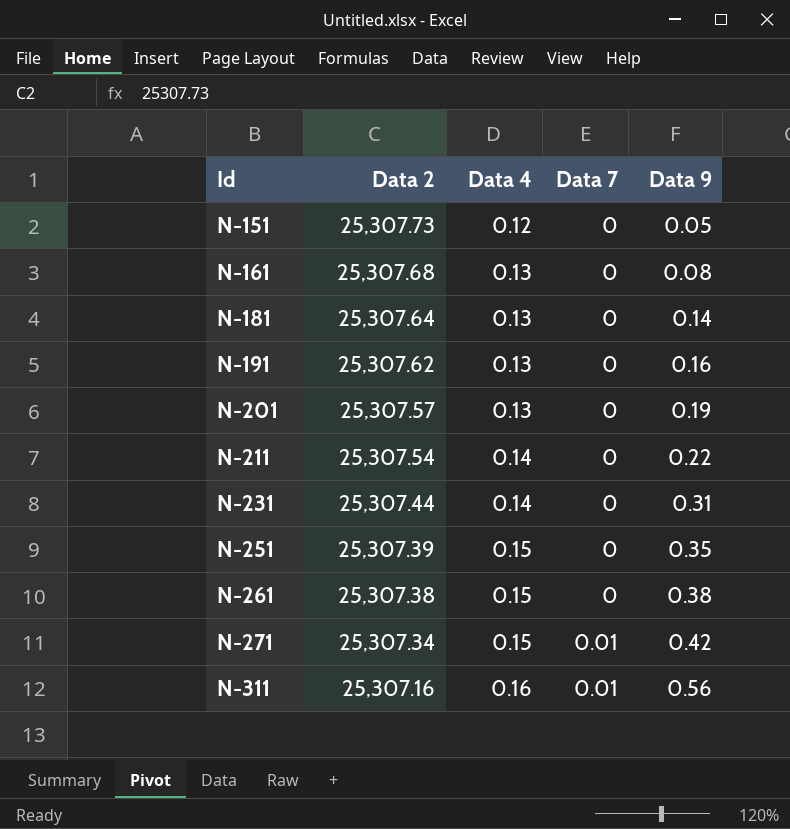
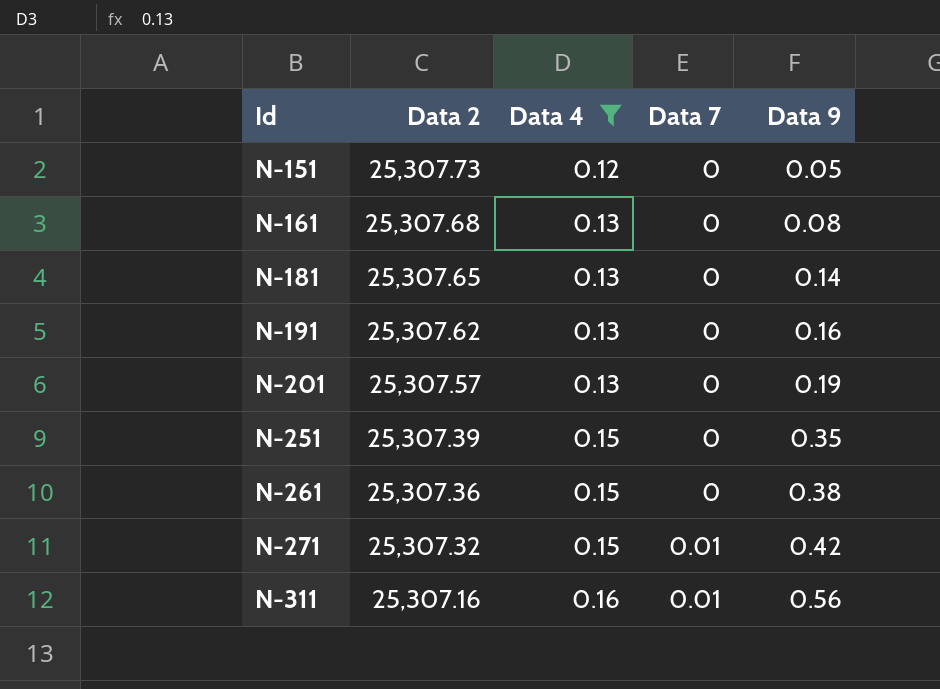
filter: none -> Data 4 != 0.14
N-181 | Data 2: 25,307.64 -> 25,307.65
N-261 | Data 2: 25,307.38 -> 25,307.36
N-271 | Data 2: 25,307.34 -> 25,307.32

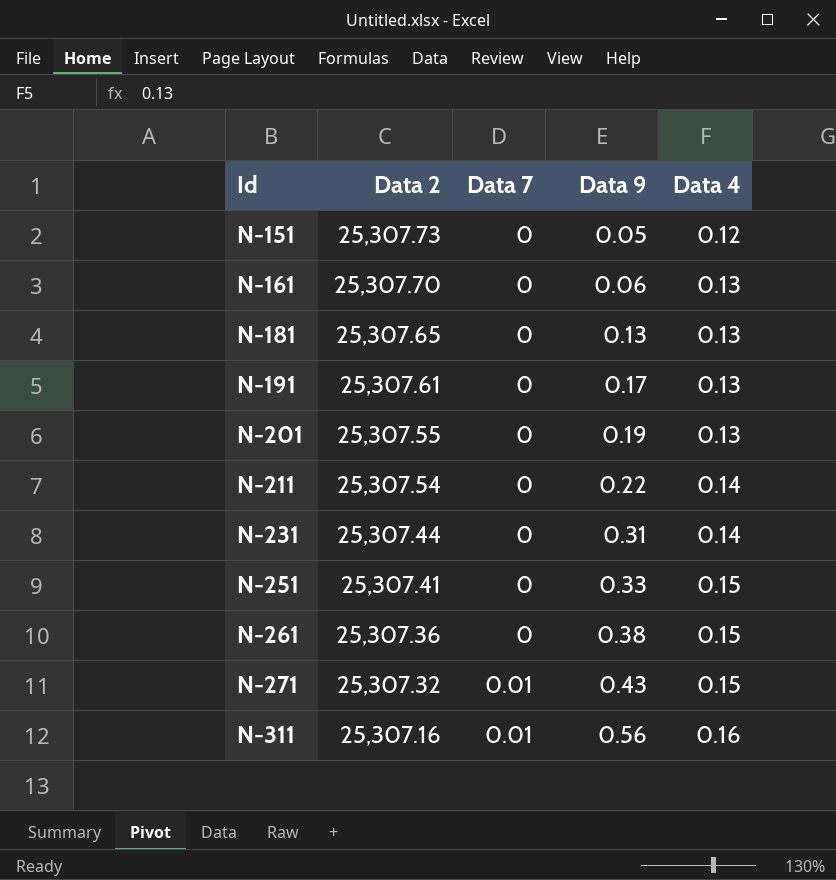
filter: Data 4 != 0.14 -> none
column Data 4 | position: 3 -> 5
N-161 | Data 2: 25,307.68 -> 25,307.70
N-161 | Data 9: 0.08 -> 0.06
N-181 | Data 9: 0.14 -> 0.13
N-191 | Data 2: 25,307.62 -> 25,307.61
N-191 | Data 9: 0.16 -> 0.17
N-201 | Data 2: 25,307.57 -> 25,307.55
N-251 | Data 2: 25,307.39 -> 25,307.41
N-251 | Data 9: 0.35 -> 0.33
N-271 | Data 9: 0.42 -> 0.43

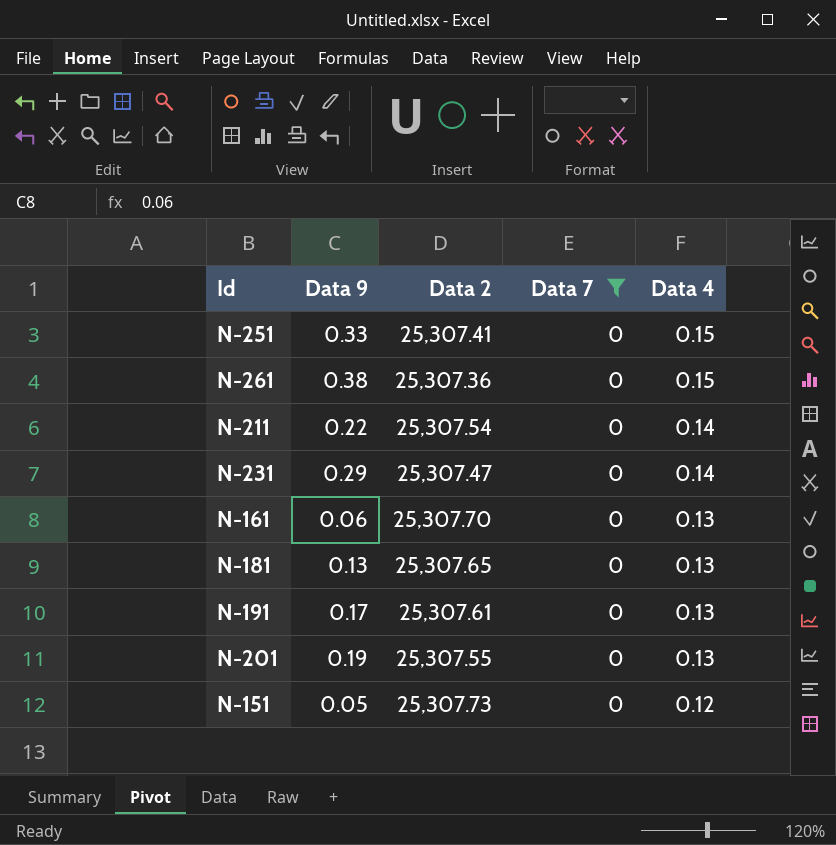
filter: none -> Data 7 = 0
row order: Id ascending -> Data 4 descending
column Data 9 | position: 4 -> 2
N-231 | Data 9: 0.31 -> 0.29
N-231 | Data 2: 25,307.44 -> 25,307.47

